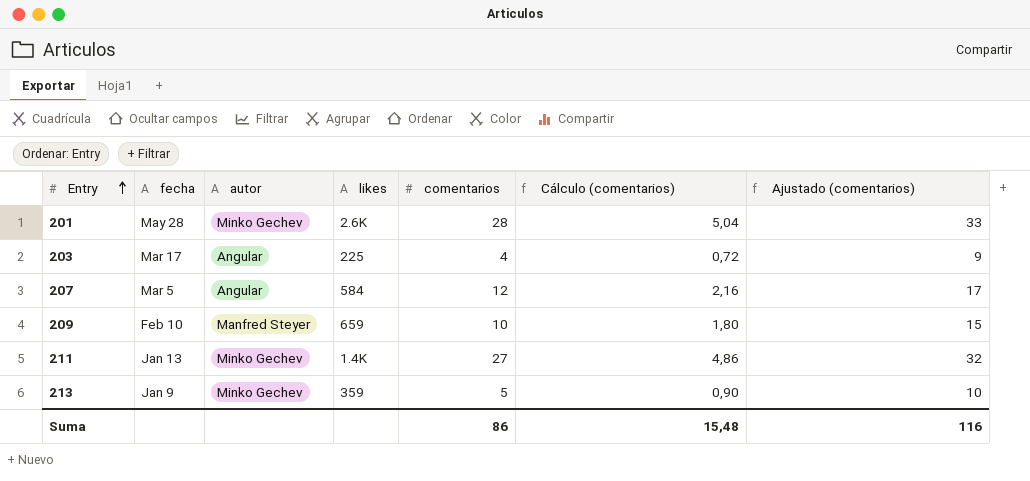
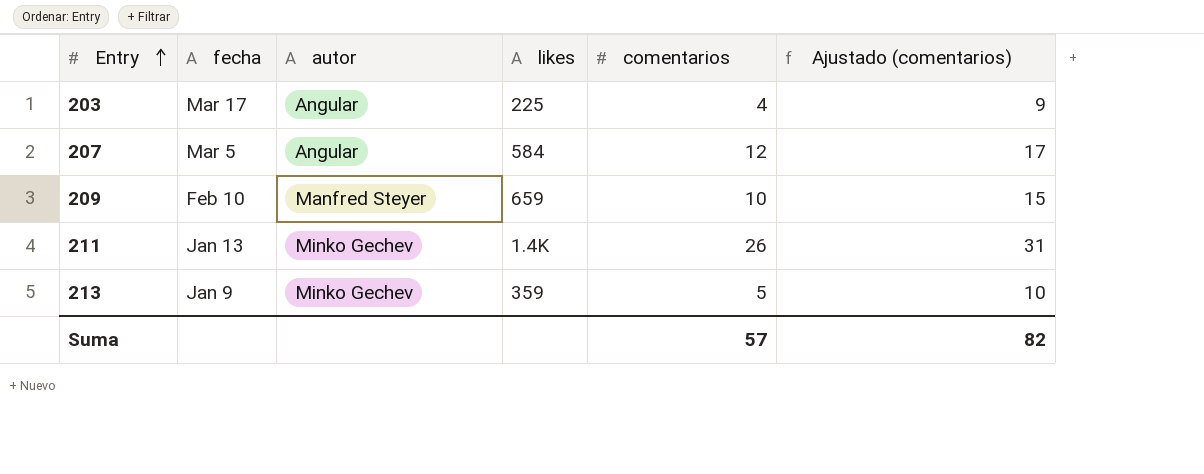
column Cálculo (comentarios) | formula: [comentarios] * 0,18 -> none
row 201: May 28 | Minko Gechev | 2.6K | 28 | 5,04 | 33 -> none
211 | comentarios: 27 -> 26
211 | Ajustado (comentarios): 32 -> 31
Suma | comentarios: 86 -> 57
Suma | Ajustado (comentarios): 116 -> 82

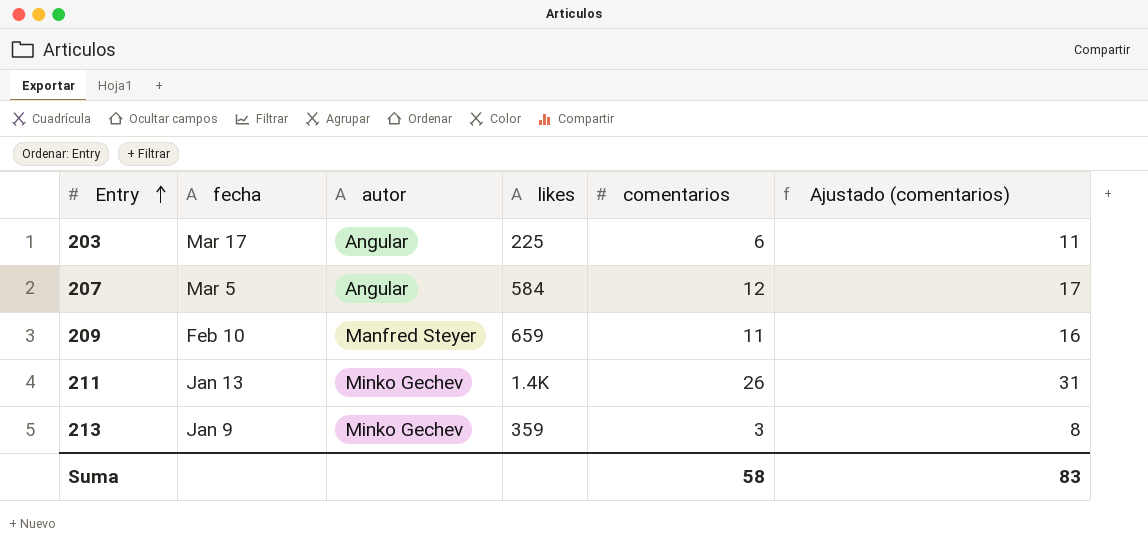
203 | comentarios: 4 -> 6
203 | Ajustado (comentarios): 9 -> 11
209 | comentarios: 10 -> 11
209 | Ajustado (comentarios): 15 -> 16
213 | comentarios: 5 -> 3
213 | Ajustado (comentarios): 10 -> 8
Suma | comentarios: 57 -> 58
Suma | Ajustado (comentarios): 82 -> 83

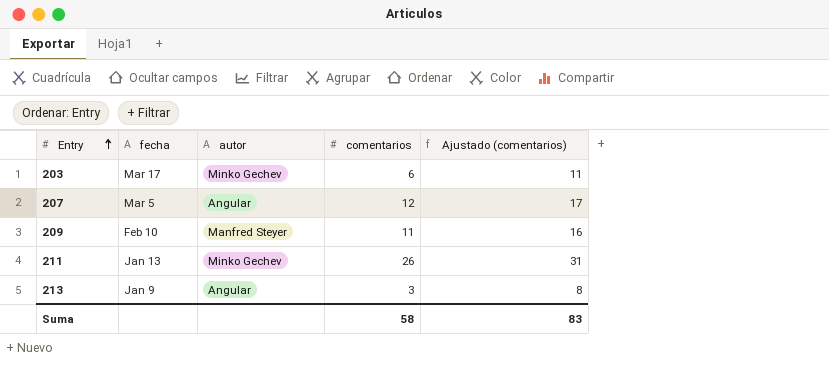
column likes | position: 4 -> none
203 | autor: Angular -> Minko Gechev
213 | autor: Minko Gechev -> Angular

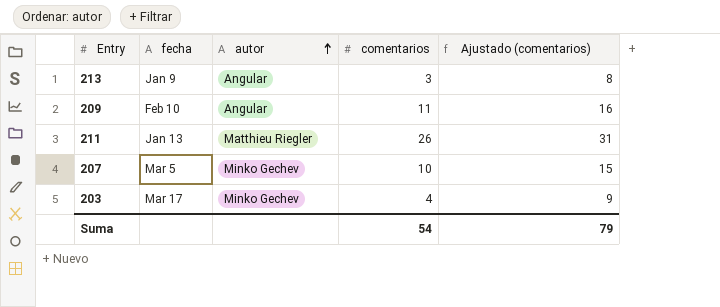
row order: Entry ascending -> autor ascending
209 | autor: Manfred Steyer -> Angular
211 | autor: Minko Gechev -> Matthieu Riegler
207 | autor: Angular -> Minko Gechev
207 | comentarios: 12 -> 10
207 | Ajustado (comentarios): 17 -> 15
203 | comentarios: 6 -> 4
203 | Ajustado (comentarios): 11 -> 9
Suma | comentarios: 58 -> 54
Suma | Ajustado (comentarios): 83 -> 79

